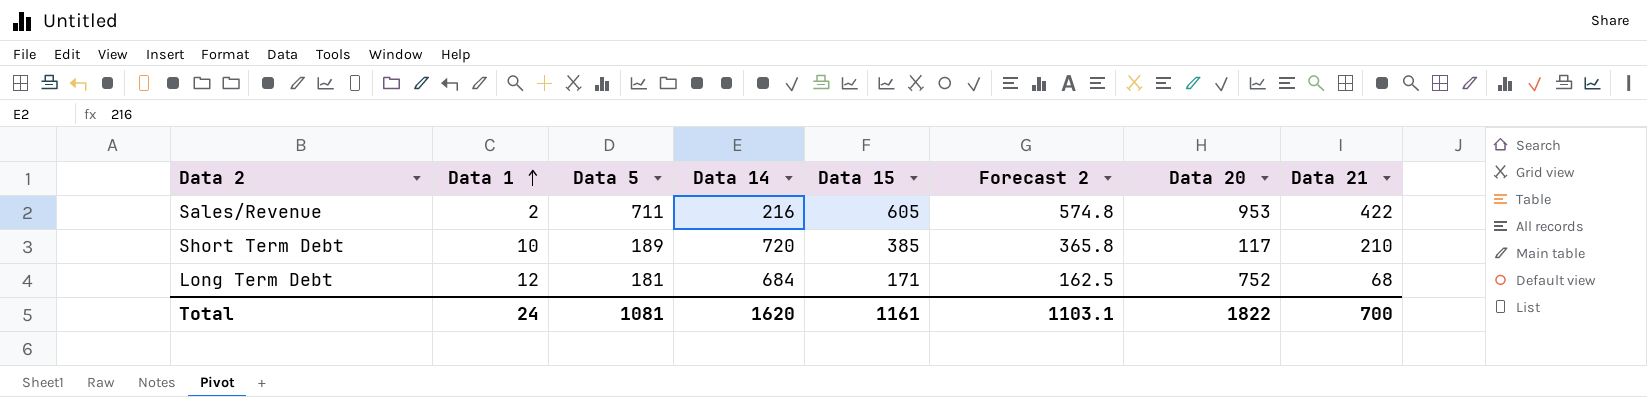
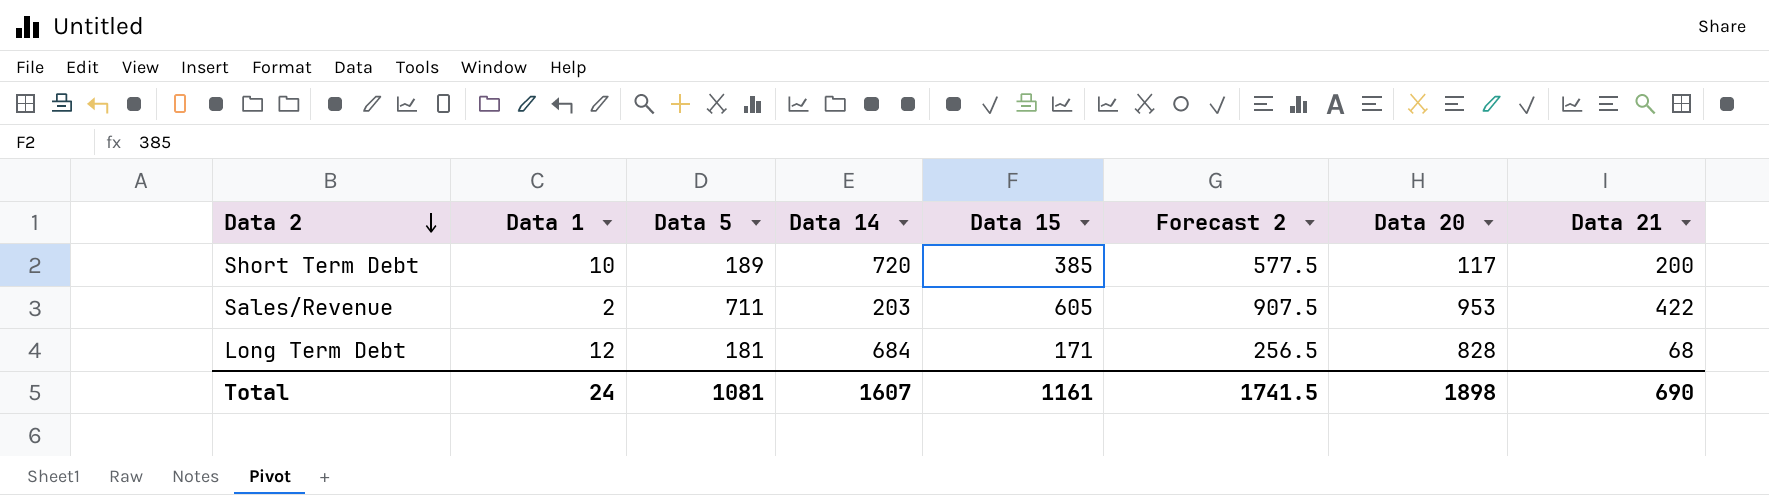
row order: Data 1 ascending -> Data 2 descending
column Forecast 2 | formula: [Data 15] * 0.95 -> [Data 15] * 1.5
Short Term Debt | Data 21: 210 -> 200
Sales/Revenue | Data 14: 216 -> 203
Long Term Debt | Data 20: 752 -> 828
Total | Data 14: 1620 -> 1607
Total | Forecast 2: 1103.1 -> 1741.5
Total | Data 20: 1822 -> 1898
Total | Data 21: 700 -> 690

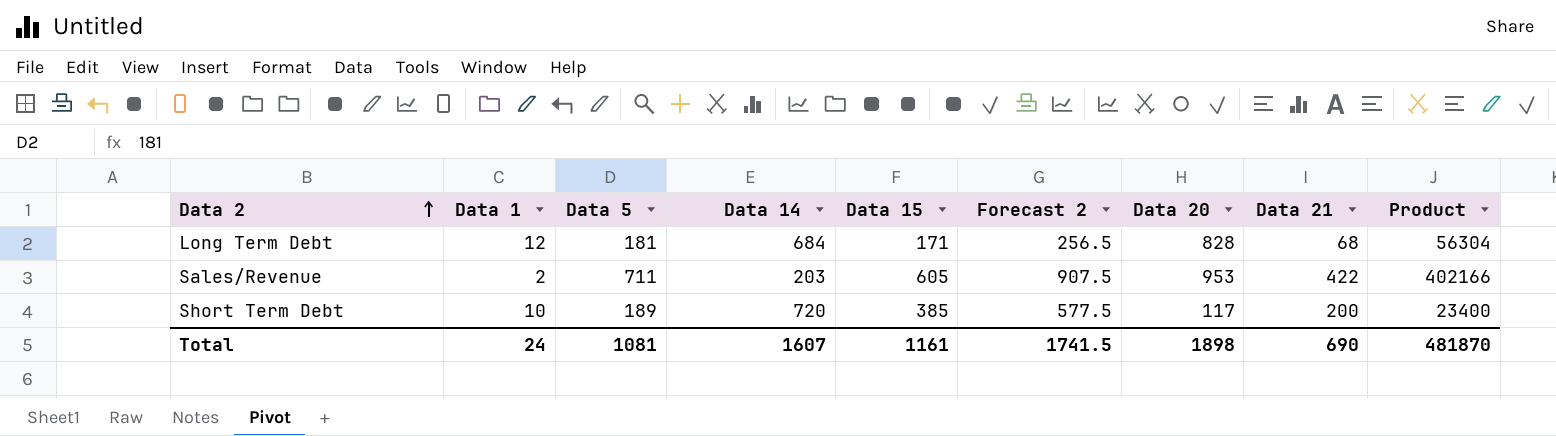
row order: Data 2 descending -> Data 2 ascending
column Product | formula: none -> [Data 20] * [Data 21]

